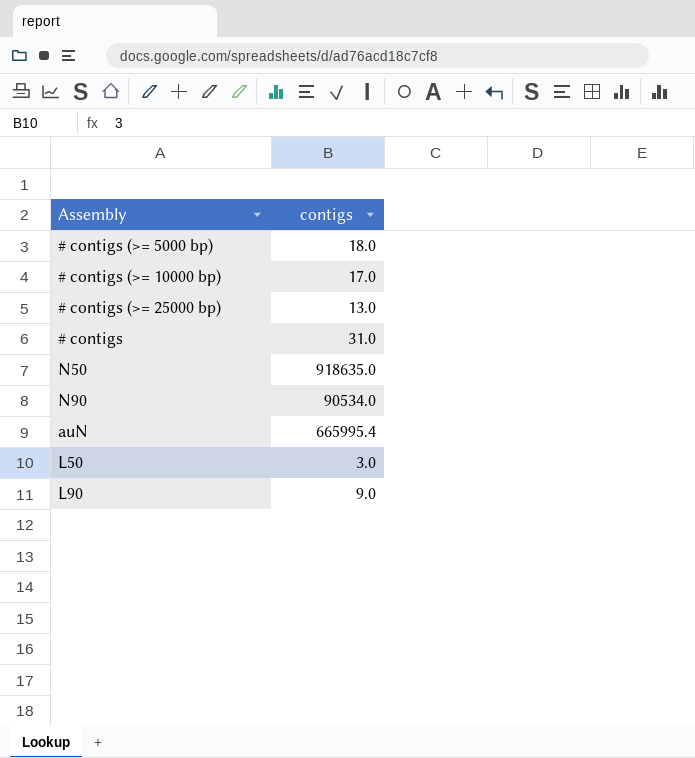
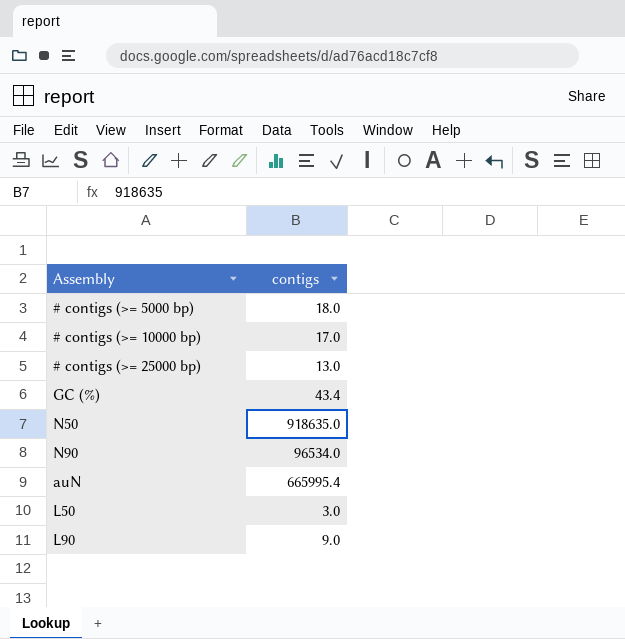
row # contigs: 31.0 -> none
row GC (%): none -> 43.4
N90 | contigs: 90534.0 -> 96534.0

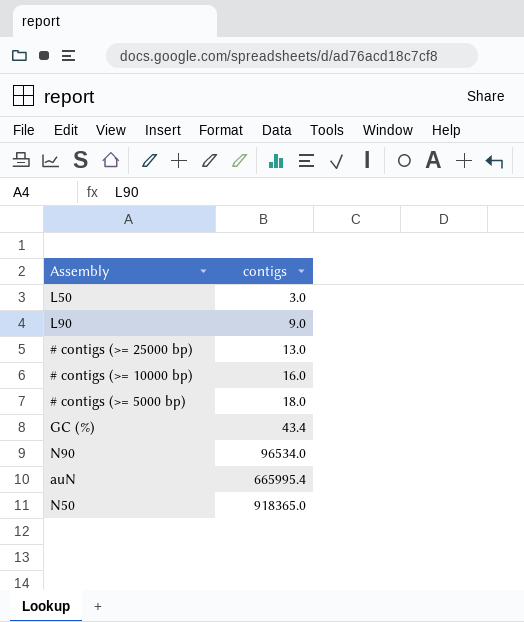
row order: none -> contigs ascending
# contigs (>= 10000 bp) | contigs: 17.0 -> 16.0
N50 | contigs: 918635.0 -> 918365.0

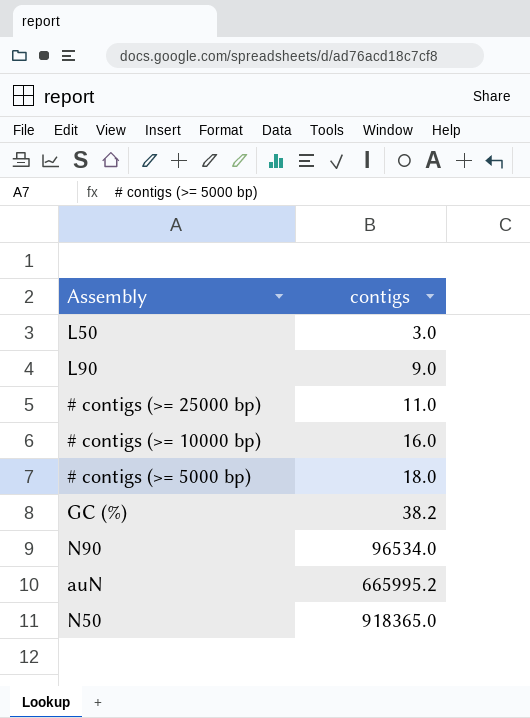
# contigs (>= 25000 bp) | contigs: 13.0 -> 11.0
GC (%) | contigs: 43.4 -> 38.2
auN | contigs: 665995.4 -> 665995.2

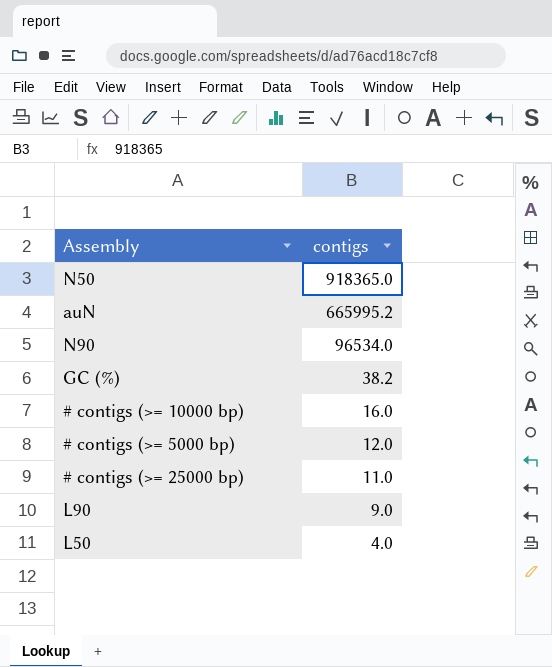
row order: contigs ascending -> contigs descending
# contigs (>= 5000 bp) | contigs: 18.0 -> 12.0
L50 | contigs: 3.0 -> 4.0

